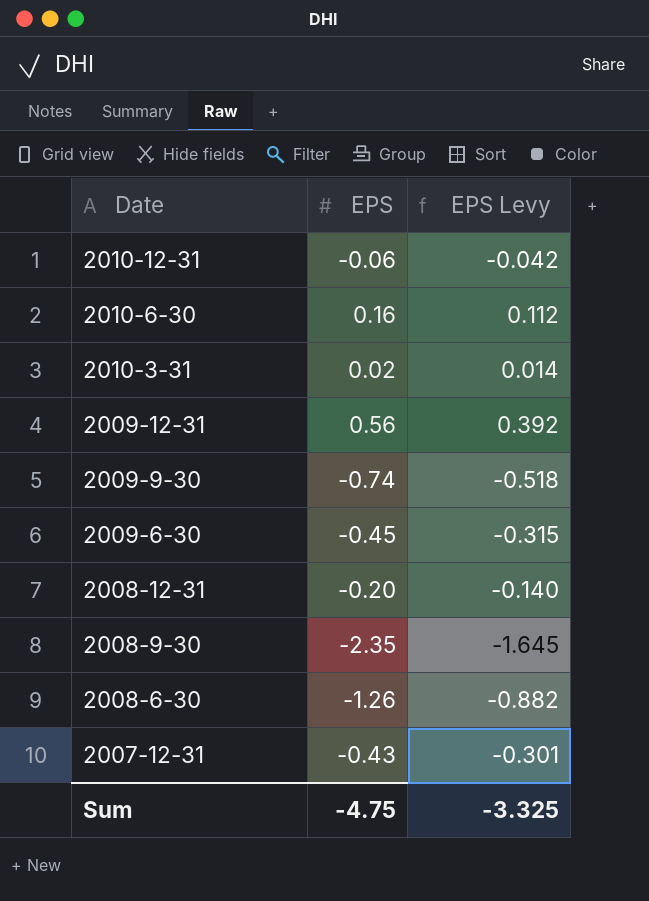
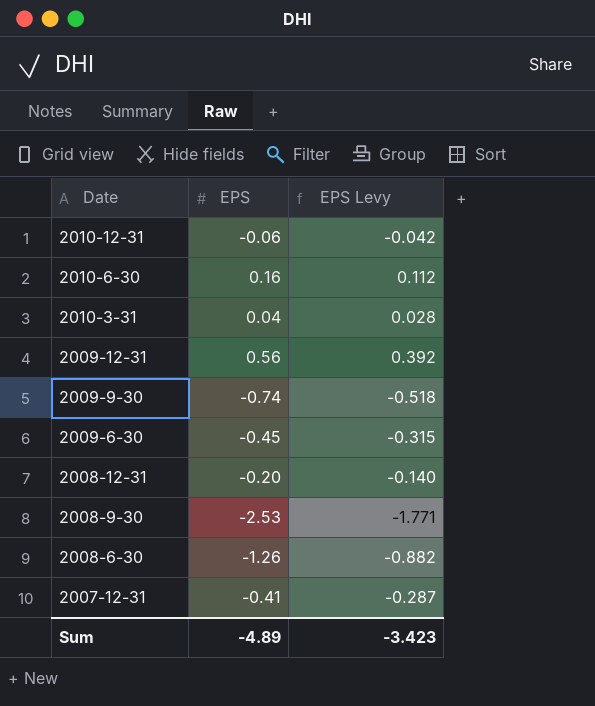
2010-3-31 | EPS: 0.02 -> 0.04
2010-3-31 | EPS Levy: 0.014 -> 0.028
2008-9-30 | EPS: -2.35 -> -2.53
2008-9-30 | EPS Levy: -1.645 -> -1.771
2007-12-31 | EPS: -0.43 -> -0.41
2007-12-31 | EPS Levy: -0.301 -> -0.287
Sum | EPS: -4.75 -> -4.89
Sum | EPS Levy: -3.325 -> -3.423

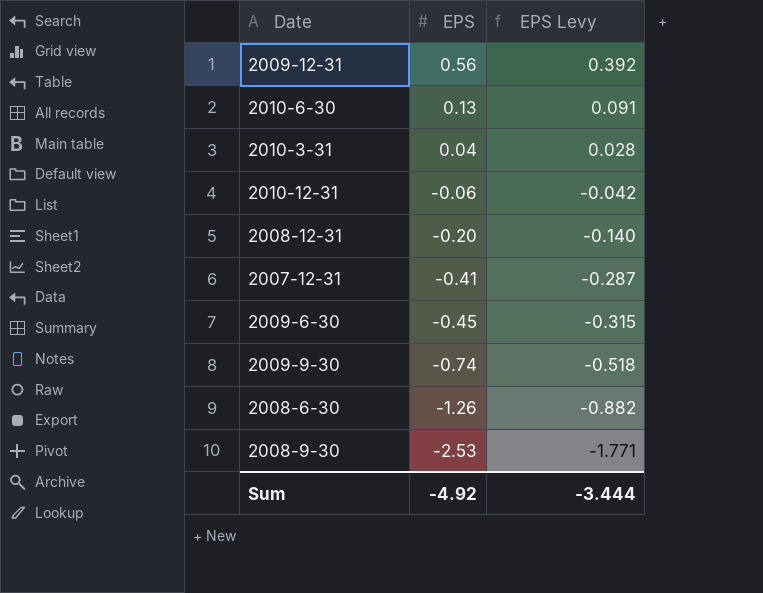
row order: Date descending -> EPS descending
2010-6-30 | EPS: 0.16 -> 0.13
2010-6-30 | EPS Levy: 0.112 -> 0.091
Sum | EPS: -4.89 -> -4.92
Sum | EPS Levy: -3.423 -> -3.444

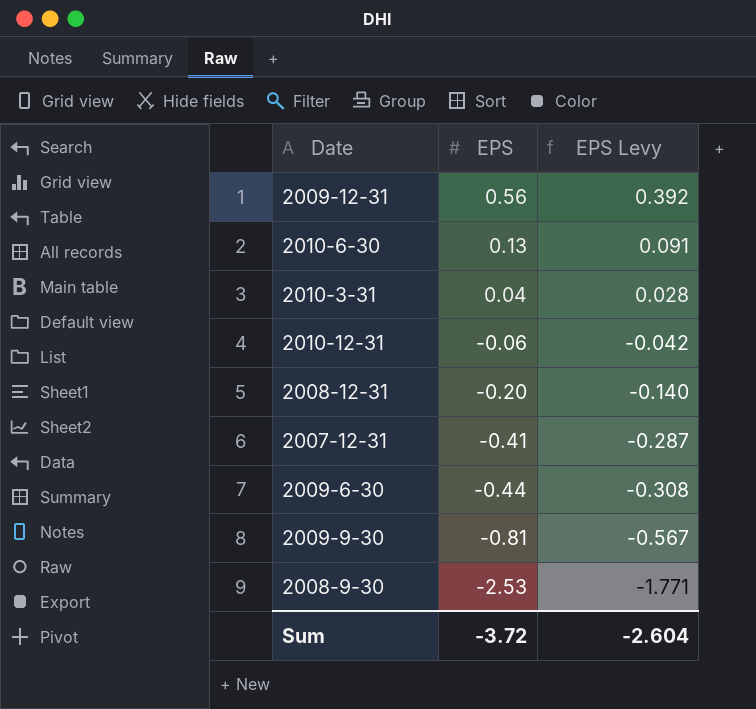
row 2008-6-30: -1.26 | -0.882 -> none
2009-6-30 | EPS: -0.45 -> -0.44
2009-6-30 | EPS Levy: -0.315 -> -0.308
2009-9-30 | EPS: -0.74 -> -0.81
2009-9-30 | EPS Levy: -0.518 -> -0.567
Sum | EPS: -4.92 -> -3.72
Sum | EPS Levy: -3.444 -> -2.604

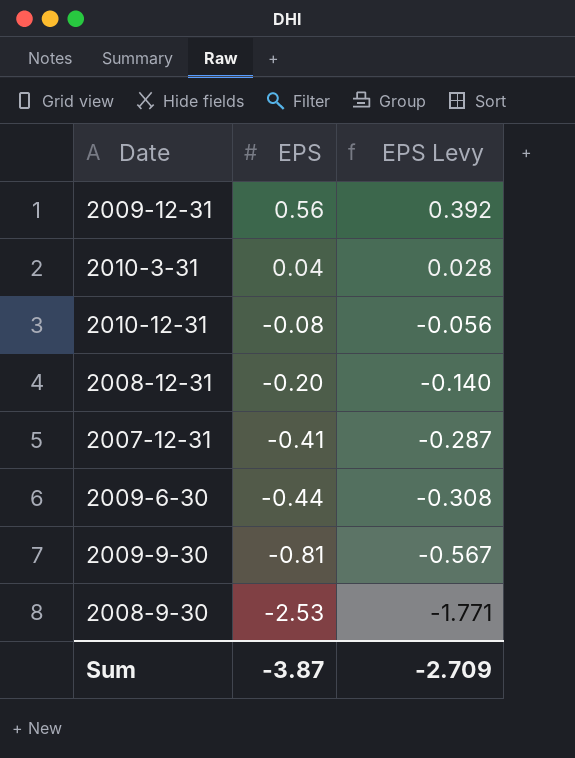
row 2010-6-30: 0.13 | 0.091 -> none
2010-12-31 | EPS: -0.06 -> -0.08
2010-12-31 | EPS Levy: -0.042 -> -0.056
Sum | EPS: -3.72 -> -3.87
Sum | EPS Levy: -2.604 -> -2.709

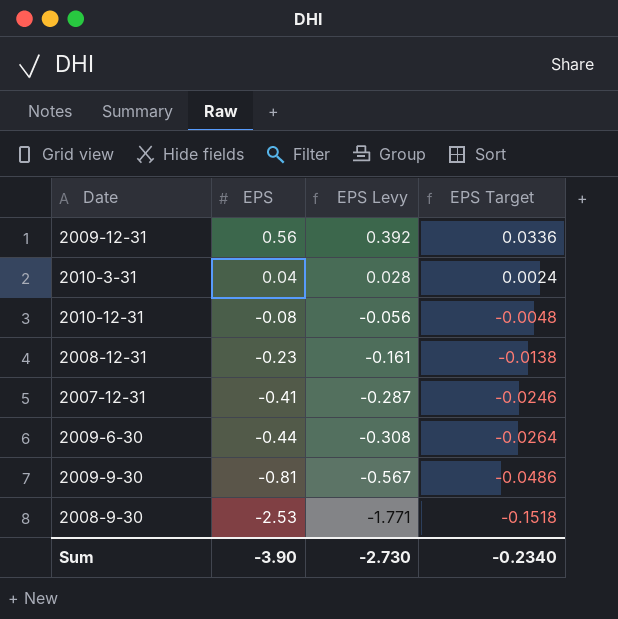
column EPS Target | formula: none -> [EPS] * 0.06
2008-12-31 | EPS: -0.20 -> -0.23
2008-12-31 | EPS Levy: -0.140 -> -0.161
Sum | EPS: -3.87 -> -3.90
Sum | EPS Levy: -2.709 -> -2.730

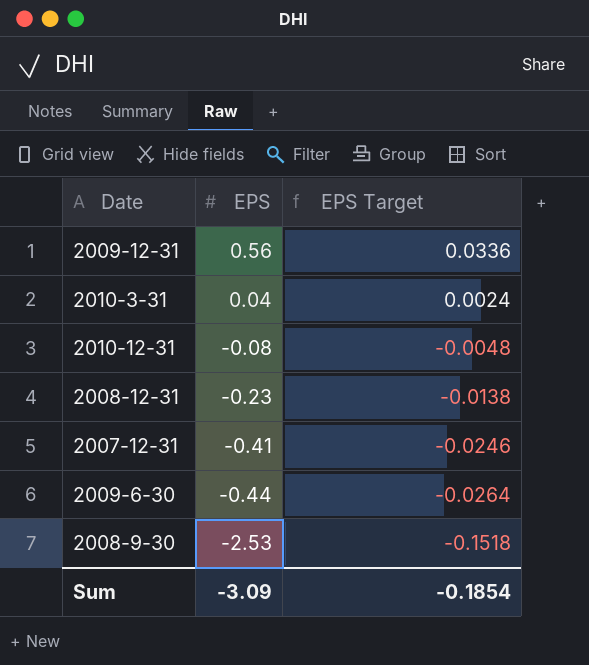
column EPS Levy | formula: [EPS] * 0.7 -> none
row 2009-9-30: -0.81 | -0.567 | -0.0486 -> none
Sum | EPS: -3.90 -> -3.09
Sum | EPS Target: -0.2340 -> -0.1854

